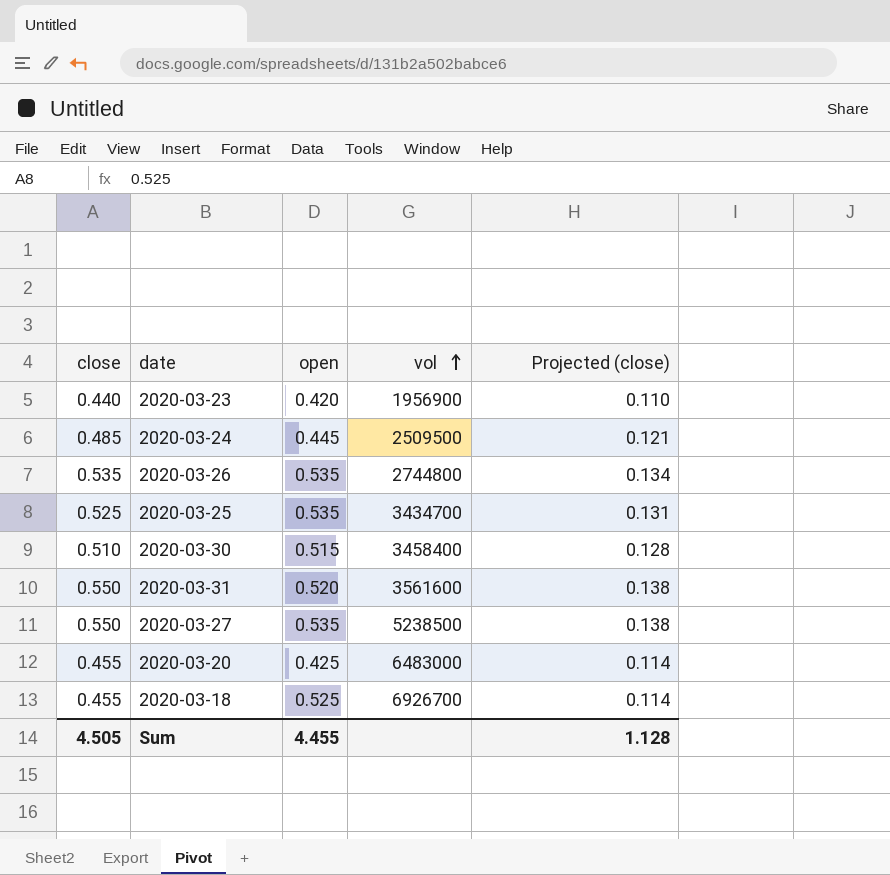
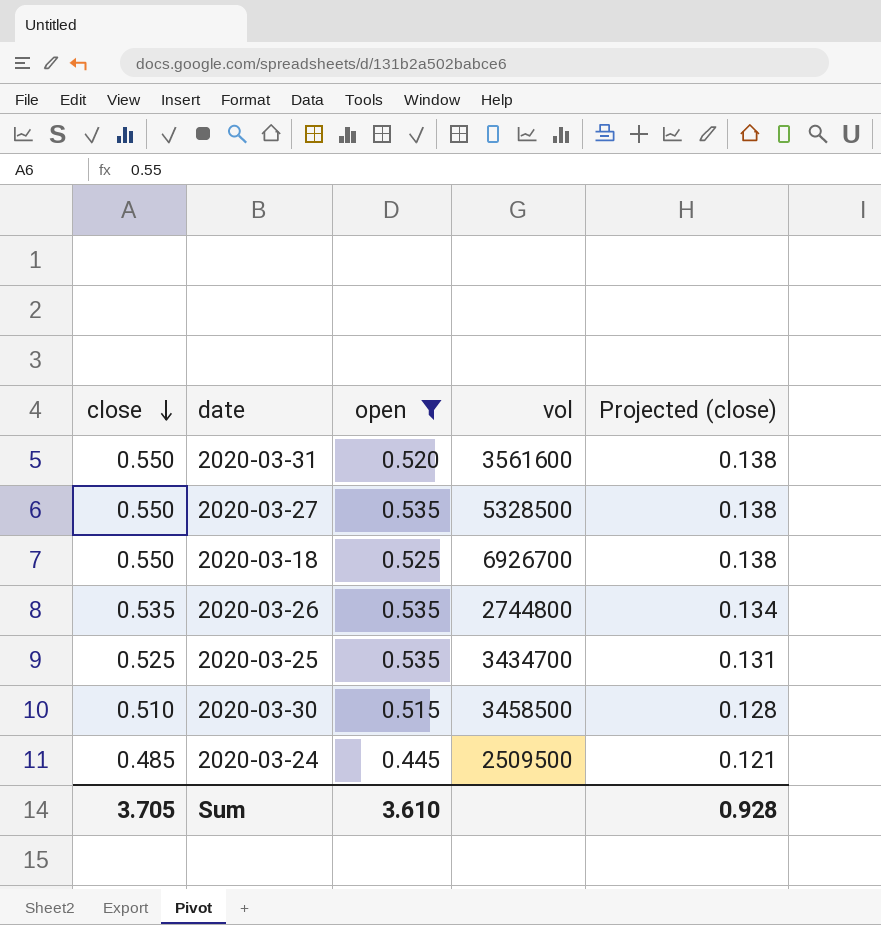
filter: none -> open >= 0.445
row order: vol ascending -> close descending
2020-03-27 | vol: 5238500 -> 5328500
2020-03-18 | close: 0.455 -> 0.550
2020-03-18 | Projected (close): 0.114 -> 0.138
2020-03-30 | vol: 3458400 -> 3458500
Sum | close: 4.505 -> 3.705
Sum | open: 4.455 -> 3.610
Sum | Projected (close): 1.128 -> 0.928

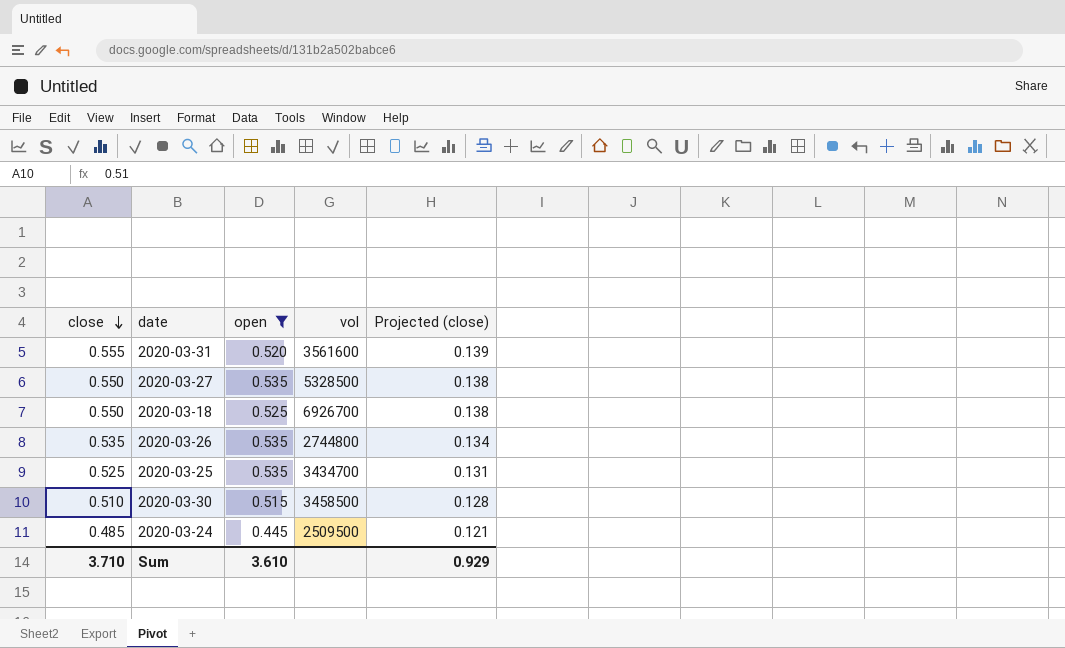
2020-03-31 | close: 0.550 -> 0.555
2020-03-31 | Projected (close): 0.138 -> 0.139
Sum | close: 3.705 -> 3.710
Sum | Projected (close): 0.928 -> 0.929

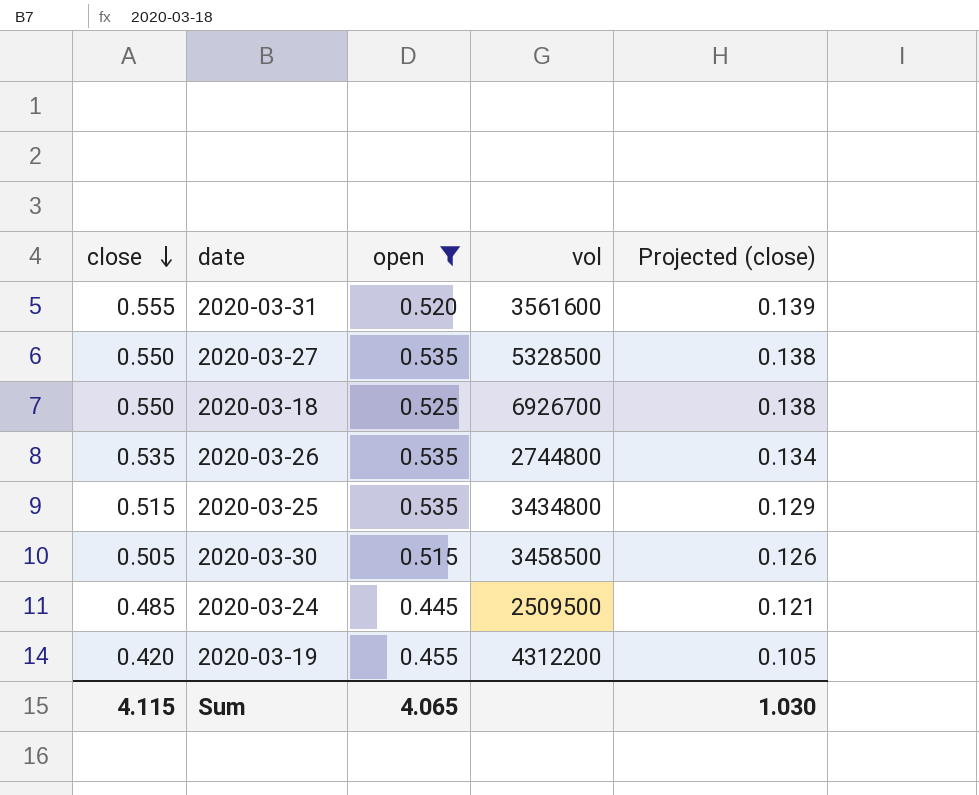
2020-03-25 | close: 0.525 -> 0.515
2020-03-25 | vol: 3434700 -> 3434800
2020-03-25 | Projected (close): 0.131 -> 0.129
2020-03-30 | close: 0.510 -> 0.505
2020-03-30 | Projected (close): 0.128 -> 0.126
row 2020-03-19: none -> 0.420 | 0.455 | 4312200 | 0.105
Sum | close: 3.710 -> 4.115
Sum | open: 3.610 -> 4.065
Sum | Projected (close): 0.929 -> 1.030

